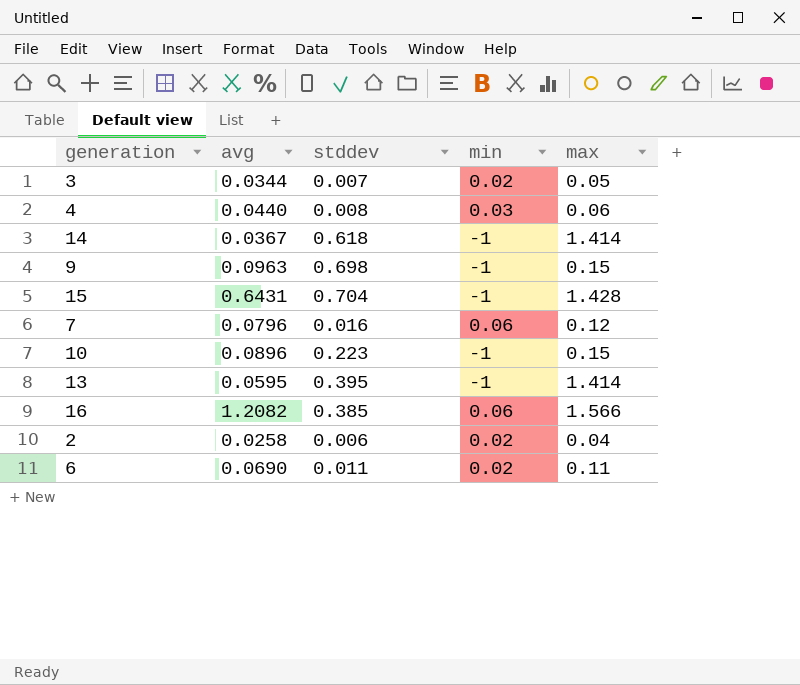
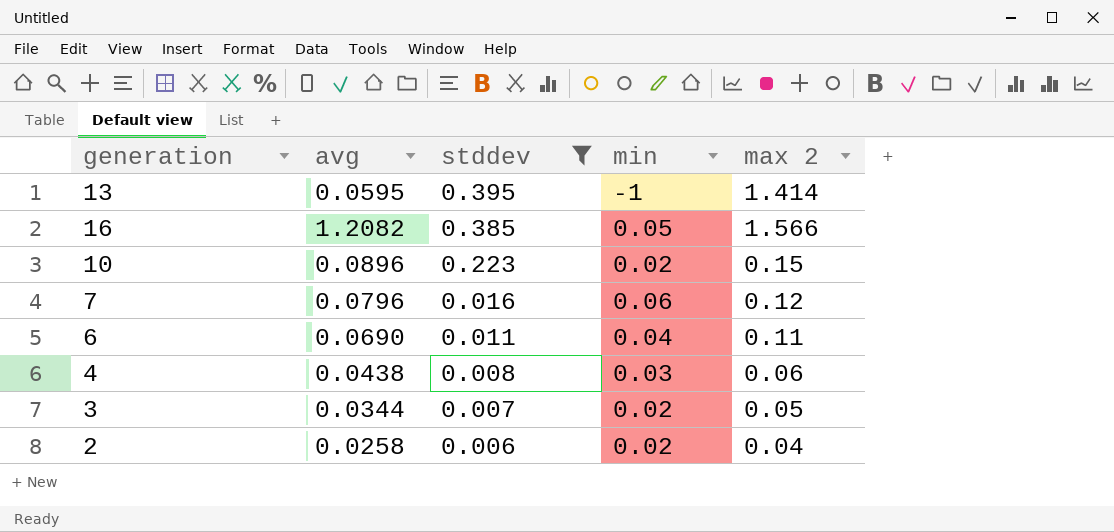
filter: none -> stddev <= 0.395
row order: none -> stddev descending
column name: max -> max 2
16 | min: 0.06 -> 0.05
10 | min: -1 -> 0.02
6 | min: 0.02 -> 0.04
4 | avg: 0.0440 -> 0.0438

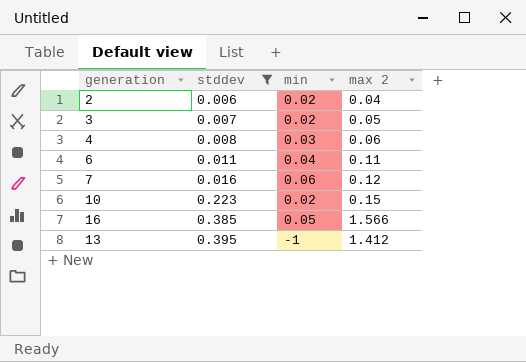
row order: stddev descending -> stddev ascending
column avg | position: 2 -> none
13 | max 2: 1.414 -> 1.412

